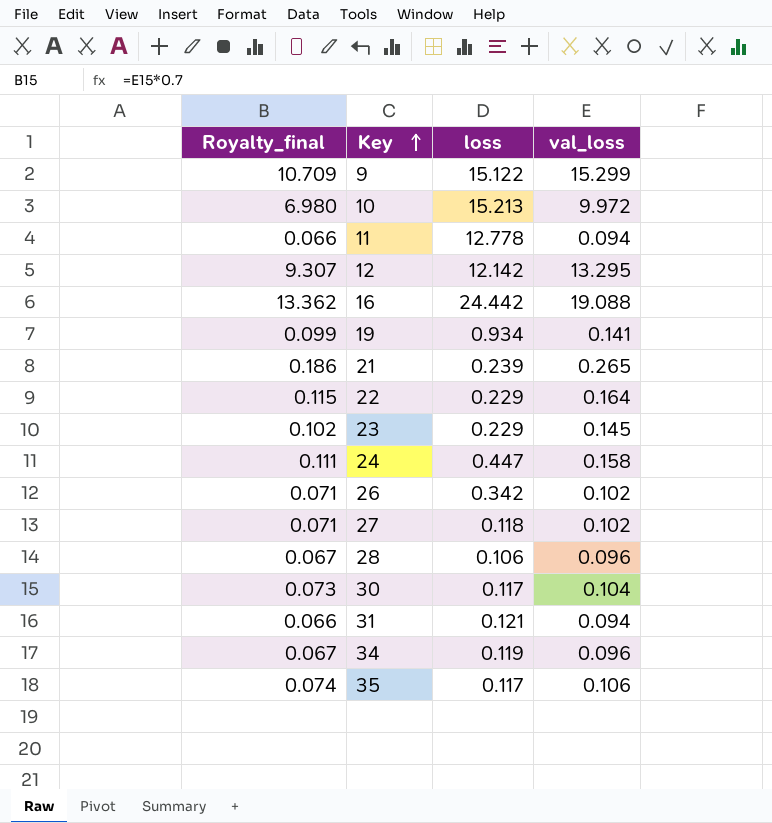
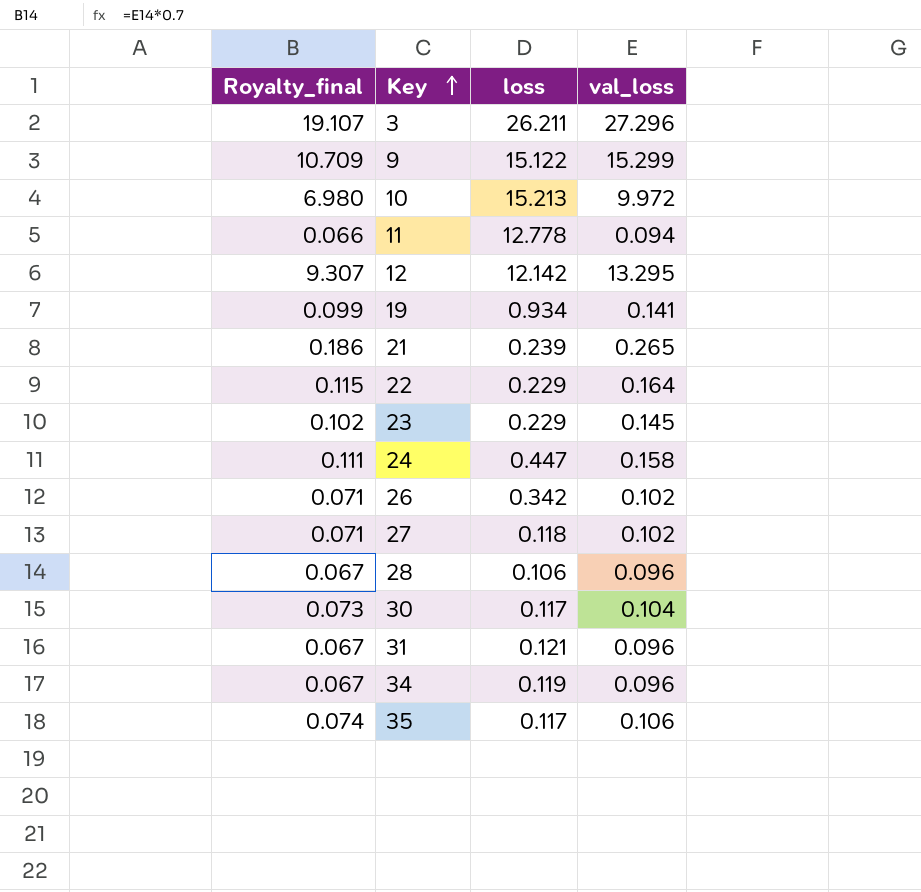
row 16: 13.362 | 24.442 | 19.088 -> none
row 3: none -> 19.107 | 26.211 | 27.296
31 | Royalty_final: 0.066 -> 0.067
31 | val_loss: 0.094 -> 0.096

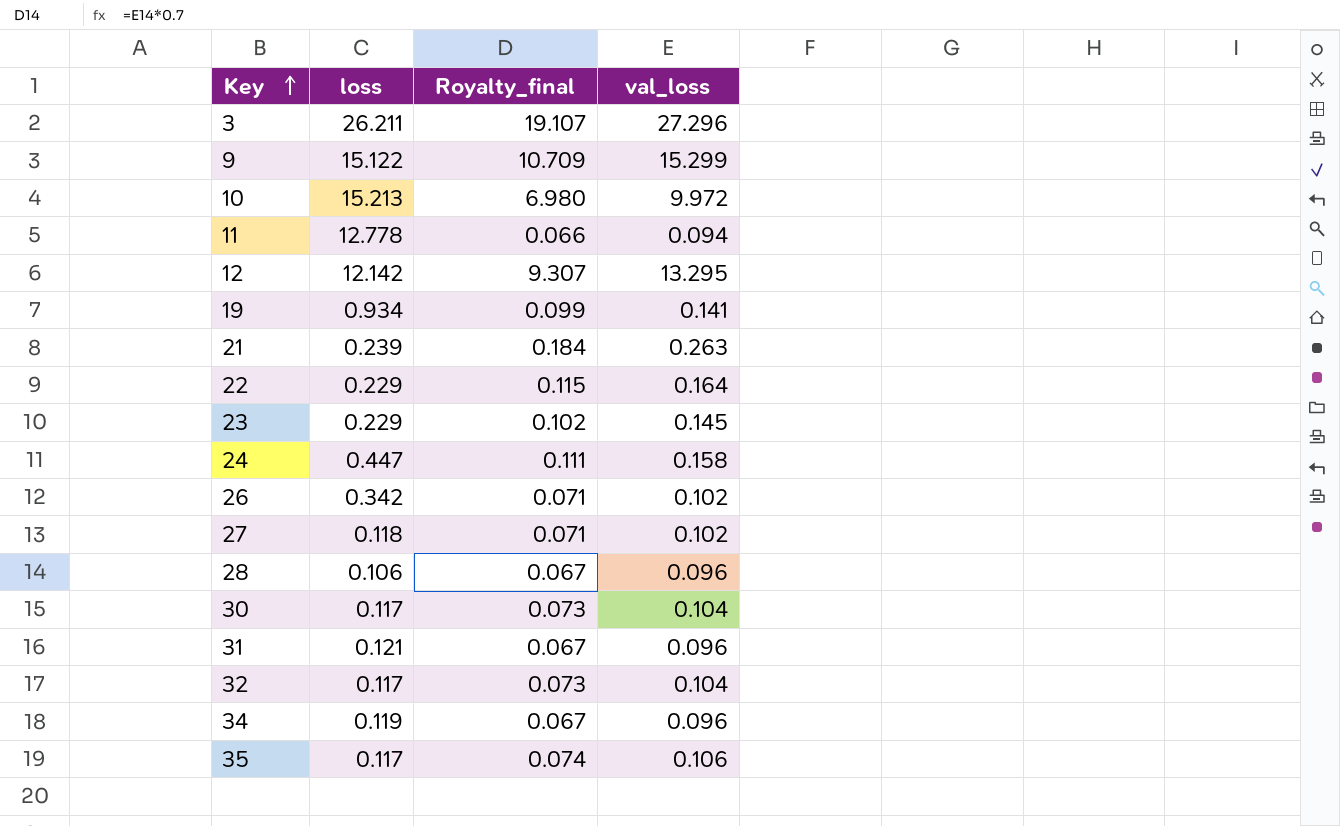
column Royalty_final | position: 1 -> 3
21 | Royalty_final: 0.186 -> 0.184
21 | val_loss: 0.265 -> 0.263
row 32: none -> 0.117 | 0.073 | 0.104

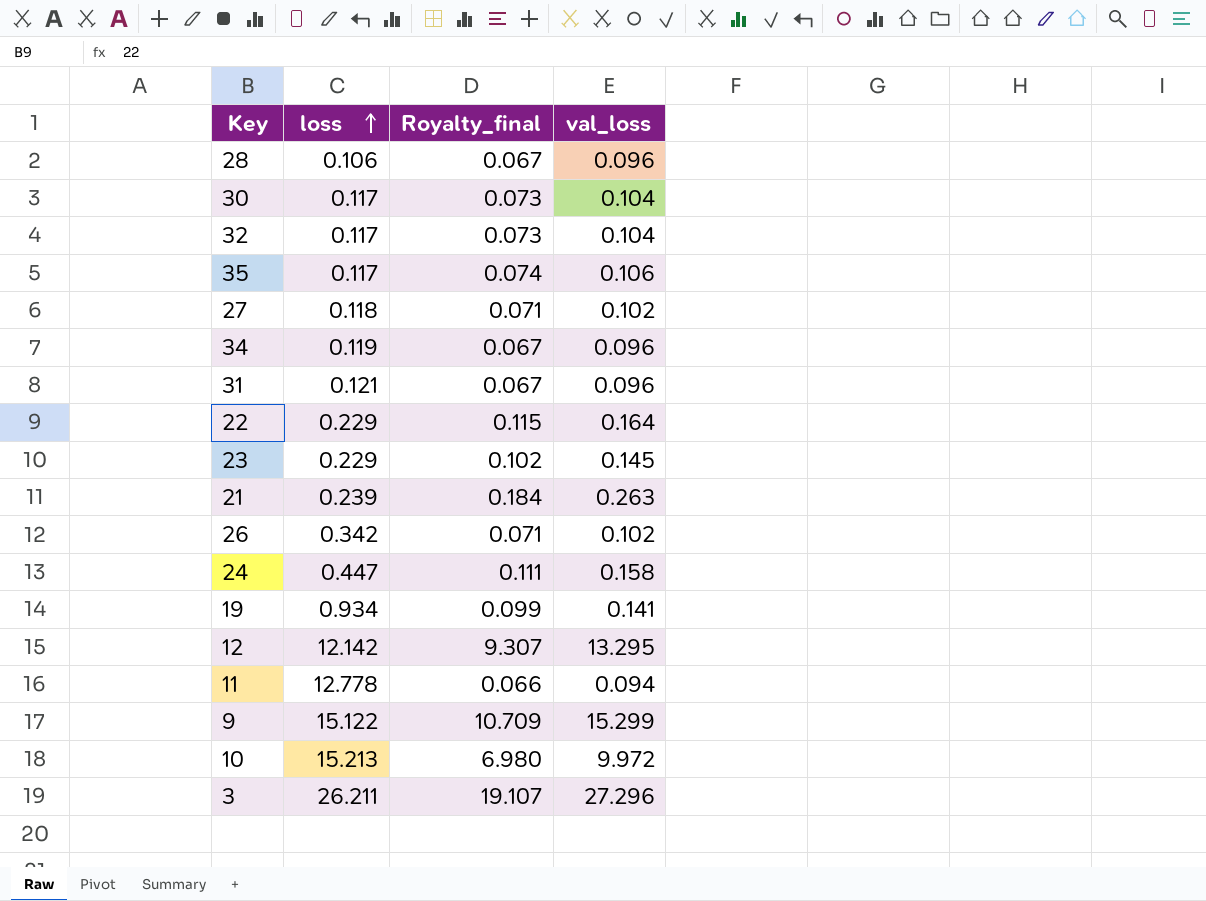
row order: Key ascending -> loss ascending

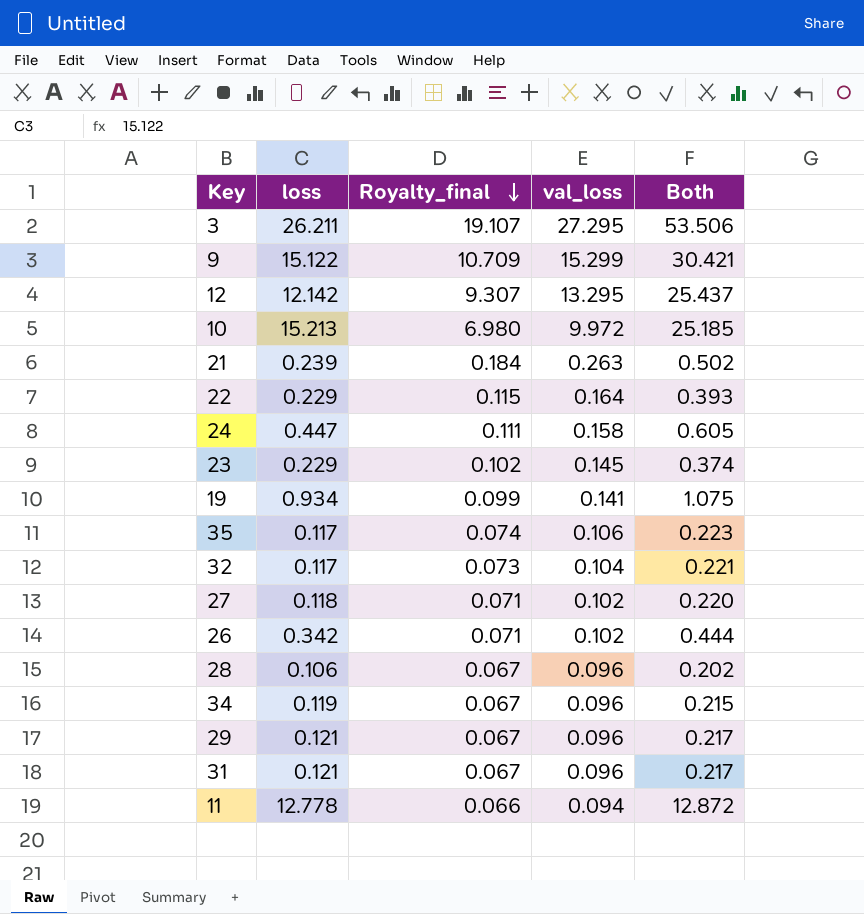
row order: loss ascending -> Royalty_final descending
column Both | formula: none -> [loss] + [val_loss]
row 30: 0.117 | 0.073 | 0.104 -> none
3 | val_loss: 27.296 -> 27.295
row 29: none -> 0.121 | 0.067 | 0.096 | 0.217

